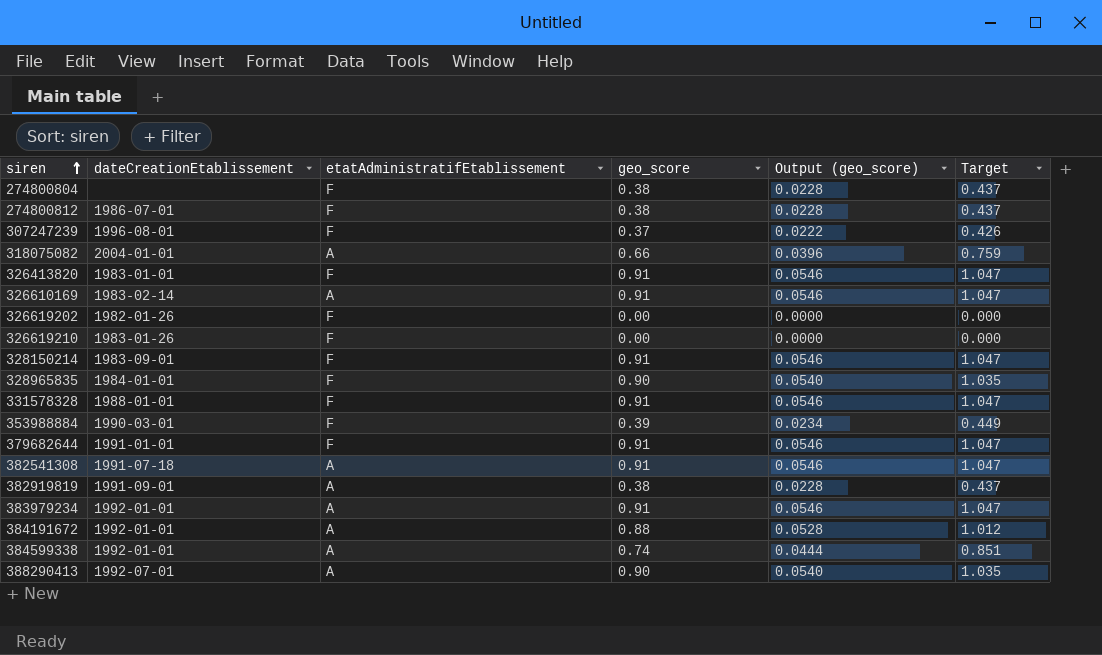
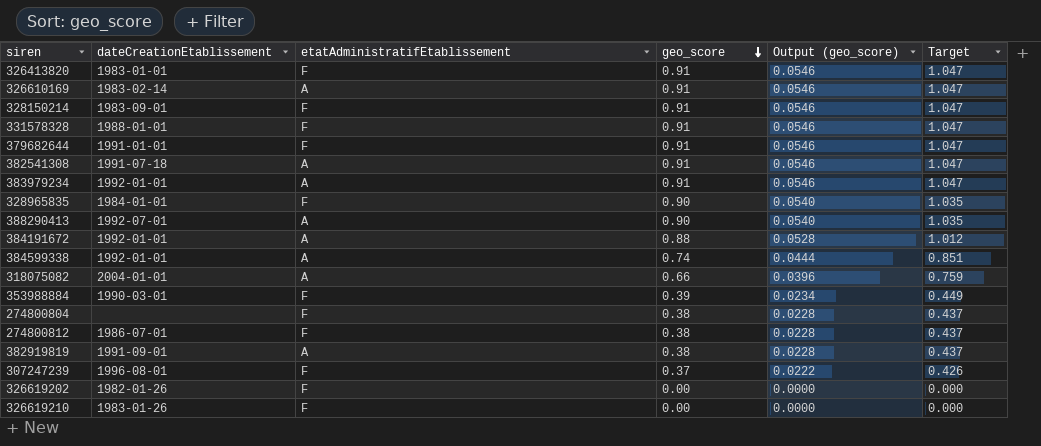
row order: siren ascending -> geo_score descending

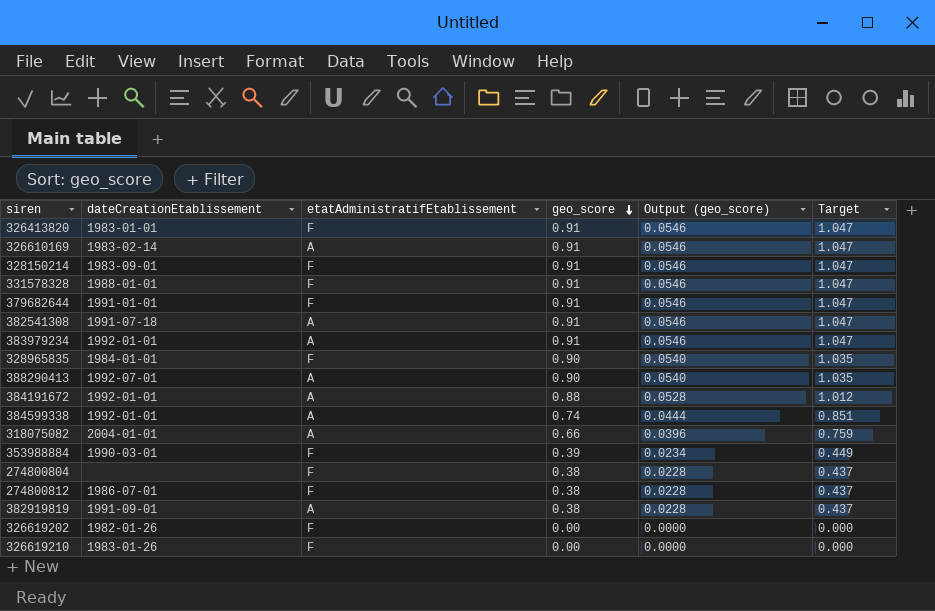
row 307247239: 1996-08-01 | F | 0.37 | 0.0222 | 0.426 -> none

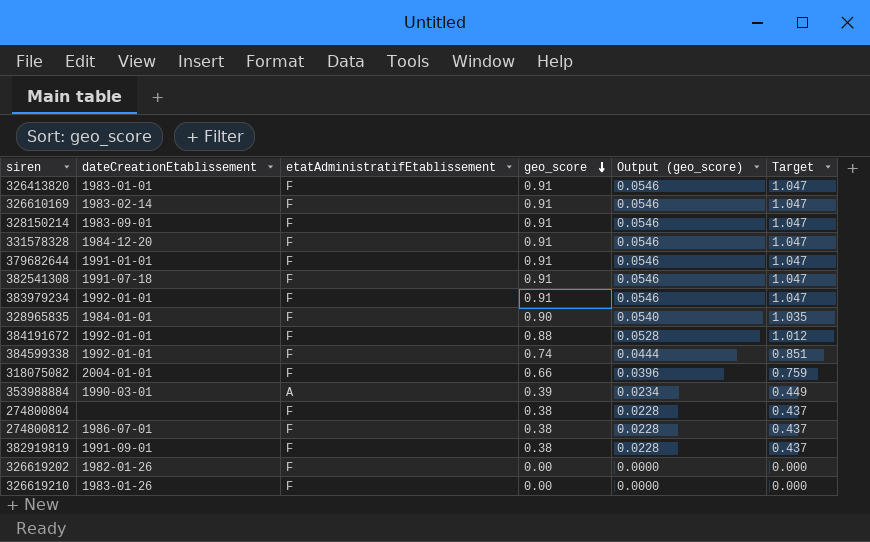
row 388290413: 1992-07-01 | A | 0.90 | 0.0540 | 1.035 -> none
326610169 | etatAdministratifEtablissement: A -> F
331578328 | dateCreationEtablissement: 1988-01-01 -> 1984-12-20
382541308 | etatAdministratifEtablissement: A -> F
383979234 | etatAdministratifEtablissement: A -> F
384191672 | etatAdministratifEtablissement: A -> F
384599338 | etatAdministratifEtablissement: A -> F
318075082 | etatAdministratifEtablissement: A -> F
353988884 | etatAdministratifEtablissement: F -> A
382919819 | etatAdministratifEtablissement: A -> F

